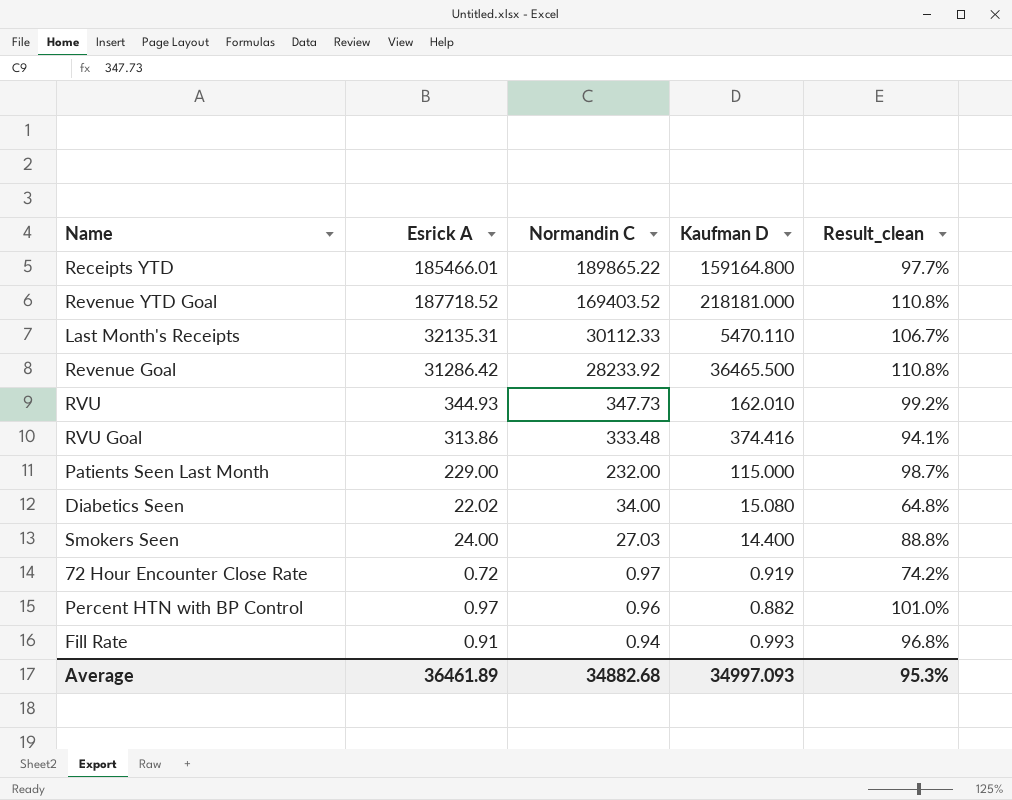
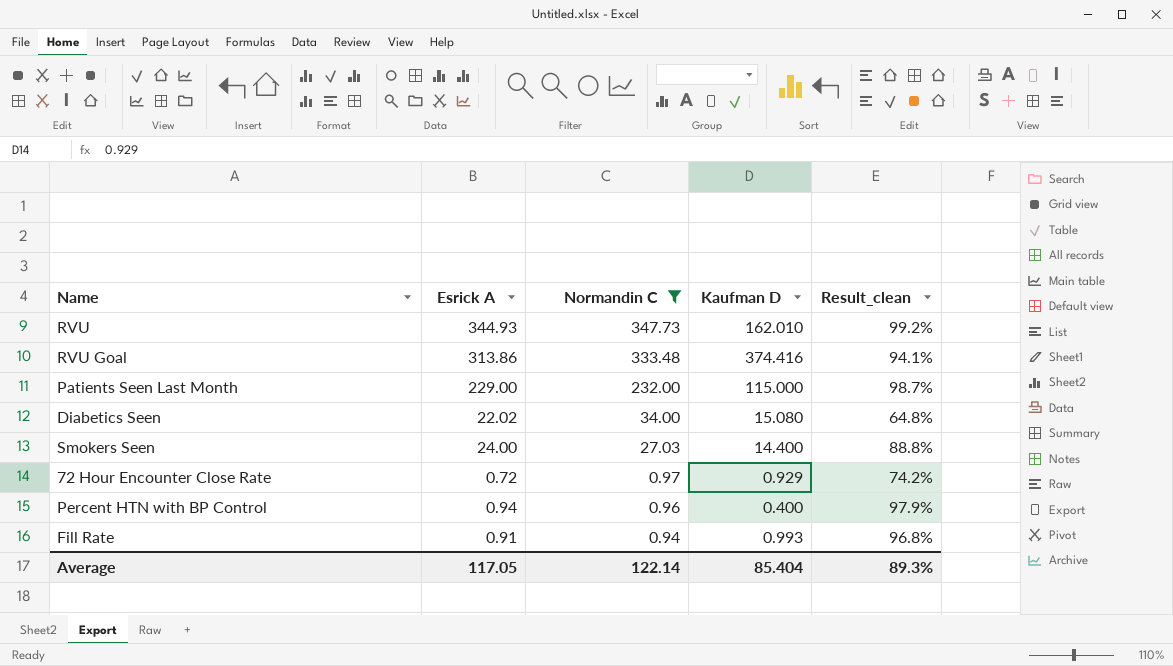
filter: none -> Normandin C <= 347.73
72 Hour Encounter Close Rate | Kaufman D: 0.919 -> 0.929
Percent HTN with BP Control | Esrick A: 0.97 -> 0.94
Percent HTN with BP Control | Kaufman D: 0.882 -> 0.400
Percent HTN with BP Control | Result_clean: 101.0% -> 97.9%
Average | Esrick A: 36461.89 -> 117.05
Average | Normandin C: 34882.68 -> 122.14
Average | Kaufman D: 34997.093 -> 85.404
Average | Result_clean: 95.3% -> 89.3%

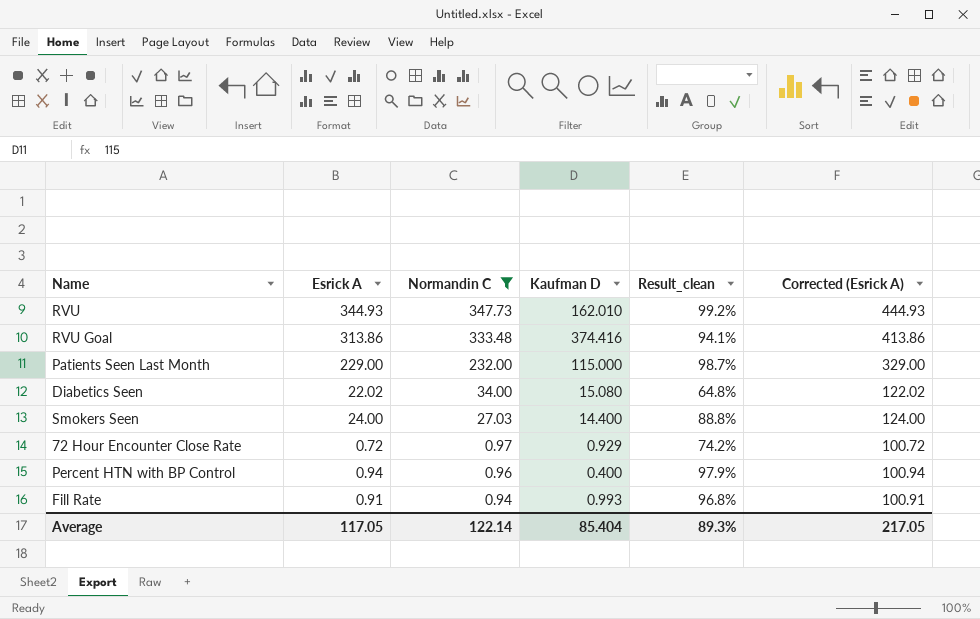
column Corrected (Esrick A) | formula: none -> [Esrick A] + 100

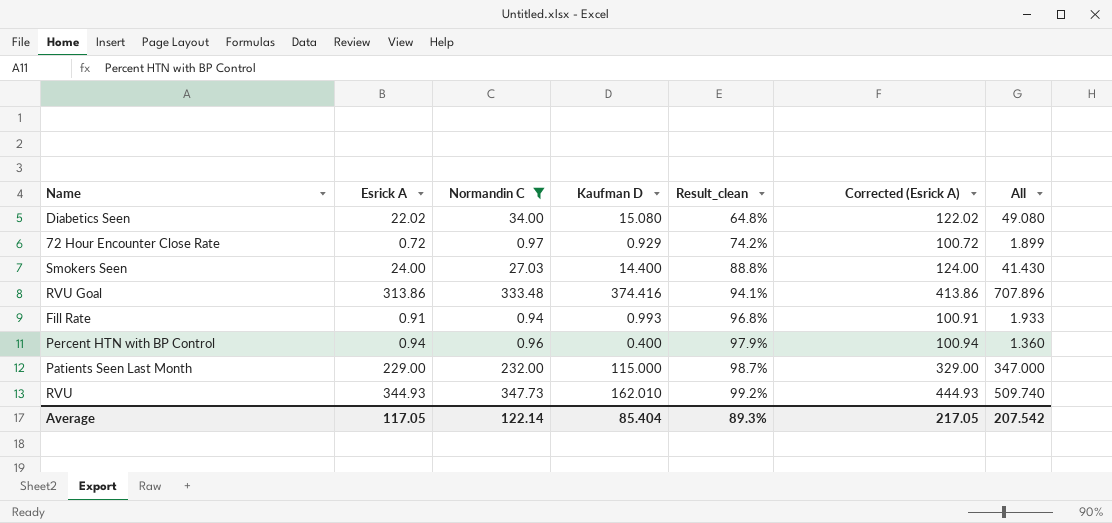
row order: Normandin C descending -> Result_clean ascending
column All | formula: none -> [Normandin C] + [Kaufman D]

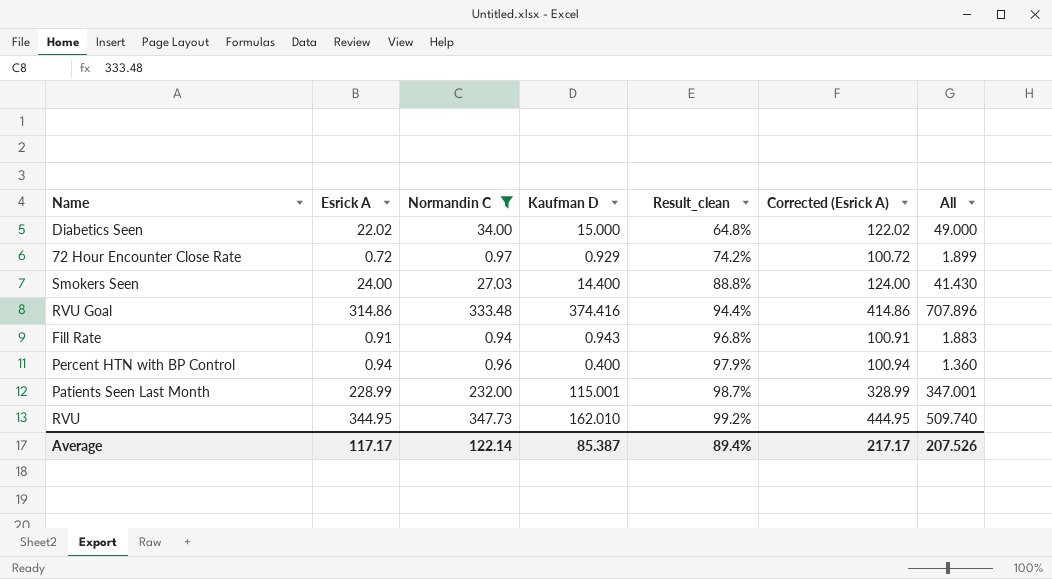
Diabetics Seen | Kaufman D: 15.080 -> 15.000
Diabetics Seen | All: 49.080 -> 49.000
RVU Goal | Esrick A: 313.86 -> 314.86
RVU Goal | Result_clean: 94.1% -> 94.4%
RVU Goal | Corrected (Esrick A): 413.86 -> 414.86
Fill Rate | Kaufman D: 0.993 -> 0.943
Fill Rate | All: 1.933 -> 1.883
Patients Seen Last Month | Esrick A: 229.00 -> 228.99
Patients Seen Last Month | Kaufman D: 115.000 -> 115.001
Patients Seen Last Month | Corrected (Esrick A): 329.00 -> 328.99
Patients Seen Last Month | All: 347.000 -> 347.001
RVU | Esrick A: 344.93 -> 344.95
RVU | Corrected (Esrick A): 444.93 -> 444.95
Average | Esrick A: 117.05 -> 117.17
Average | Kaufman D: 85.404 -> 85.387
Average | Result_clean: 89.3% -> 89.4%
Average | Corrected (Esrick A): 217.05 -> 217.17
Average | All: 207.542 -> 207.526

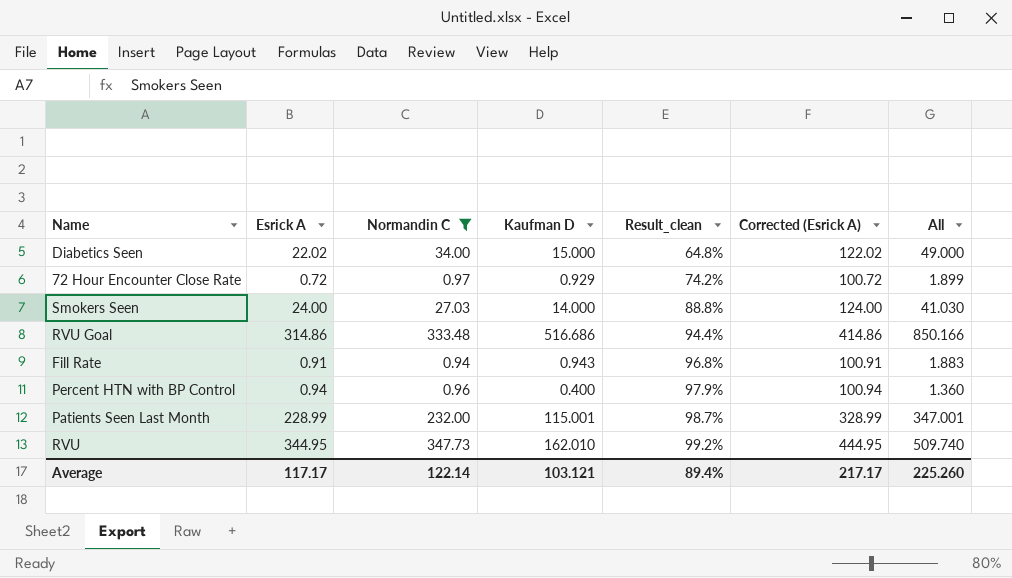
Smokers Seen | Kaufman D: 14.400 -> 14.000
Smokers Seen | All: 41.430 -> 41.030
RVU Goal | Kaufman D: 374.416 -> 516.686
RVU Goal | All: 707.896 -> 850.166
Average | Kaufman D: 85.387 -> 103.121
Average | All: 207.526 -> 225.260

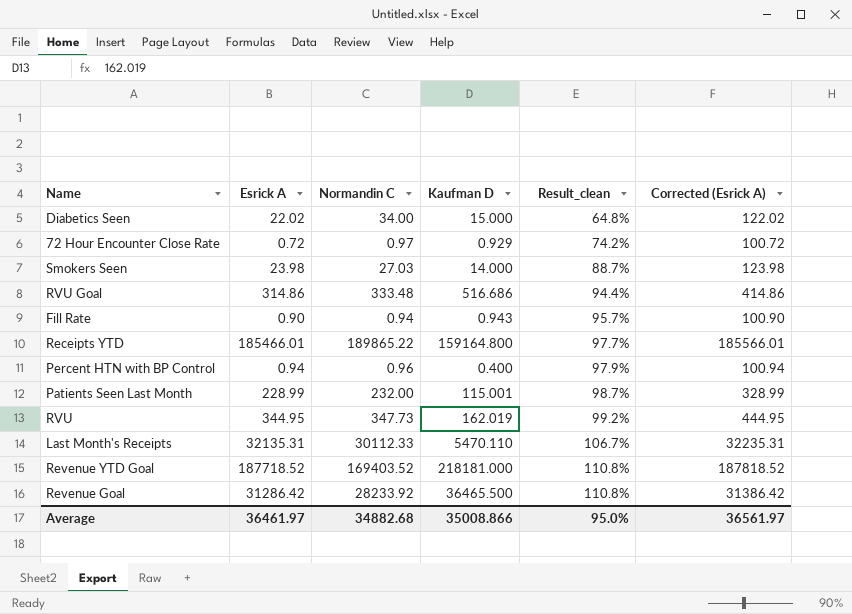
filter: Normandin C <= 347.73 -> none
column All | formula: [Normandin C] + [Kaufman D] -> none
Smokers Seen | Esrick A: 24.00 -> 23.98
Smokers Seen | Result_clean: 88.8% -> 88.7%
Smokers Seen | Corrected (Esrick A): 124.00 -> 123.98
Fill Rate | Esrick A: 0.91 -> 0.90
Fill Rate | Result_clean: 96.8% -> 95.7%
Fill Rate | Corrected (Esrick A): 100.91 -> 100.90
RVU | Kaufman D: 162.010 -> 162.019
Average | Esrick A: 117.17 -> 36461.97
Average | Normandin C: 122.14 -> 34882.68
Average | Kaufman D: 103.121 -> 35008.866
Average | Result_clean: 89.4% -> 95.0%
Average | Corrected (Esrick A): 217.17 -> 36561.97

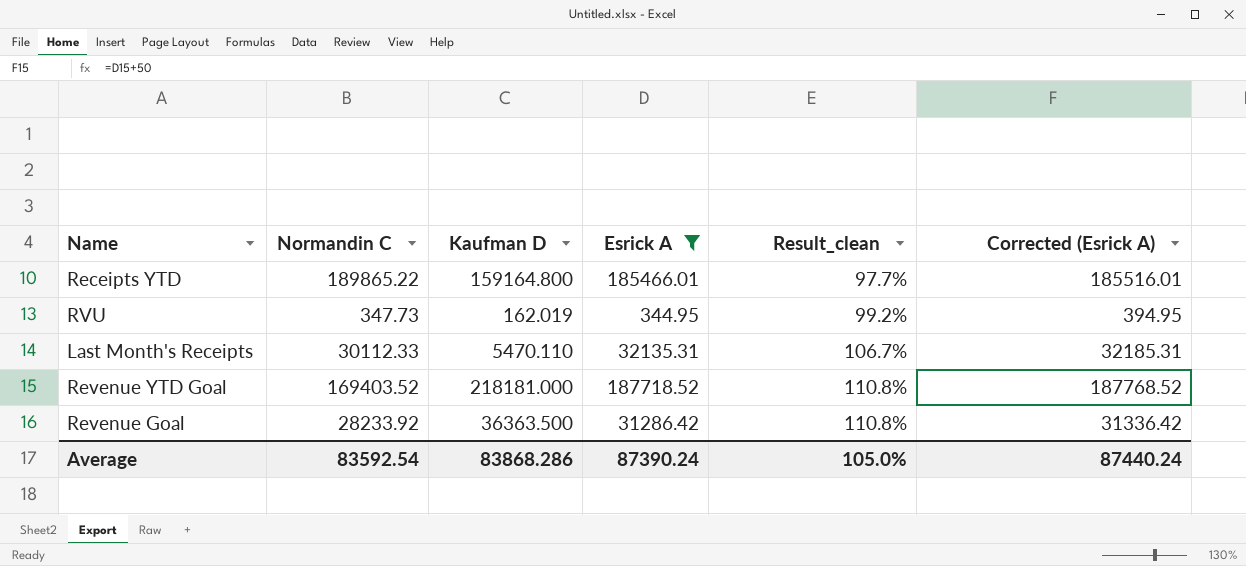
filter: none -> Esrick A >= 344.95
column Esrick A | position: 2 -> 4
column Corrected (Esrick A) | formula: [Esrick A] + 100 -> [Esrick A] + 50
Revenue Goal | Kaufman D: 36465.500 -> 36363.500
Average | Normandin C: 34882.68 -> 83592.54
Average | Kaufman D: 35008.866 -> 83868.286
Average | Esrick A: 36461.97 -> 87390.24
Average | Result_clean: 95.0% -> 105.0%
Average | Corrected (Esrick A): 36561.97 -> 87440.24

